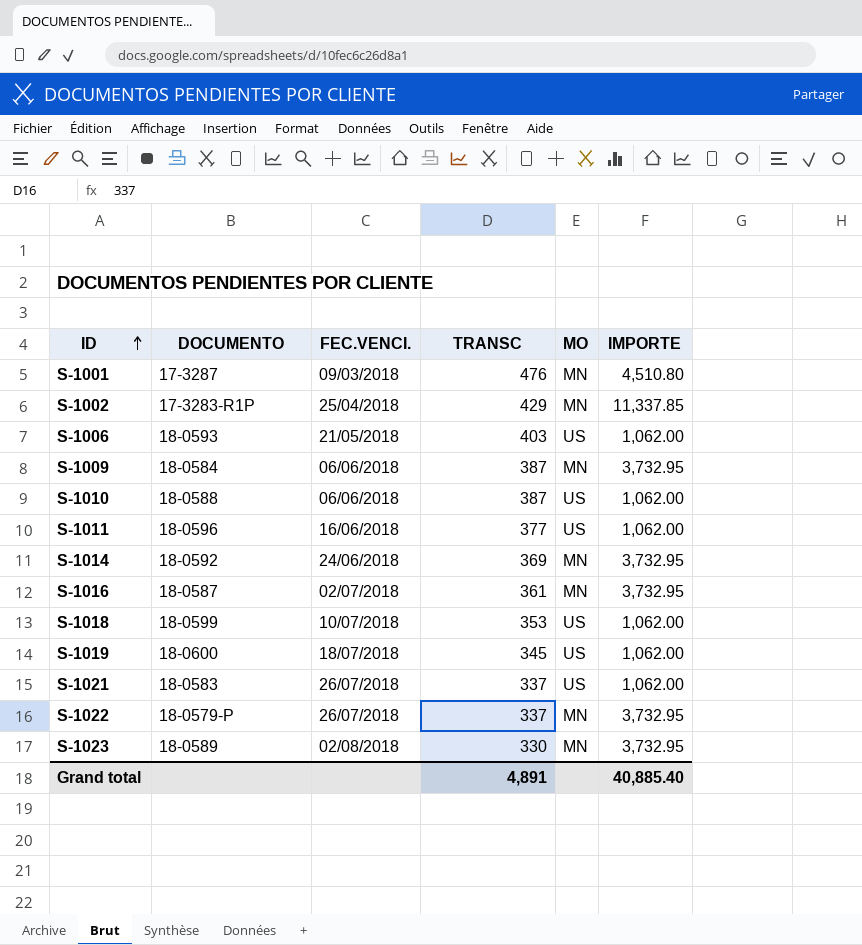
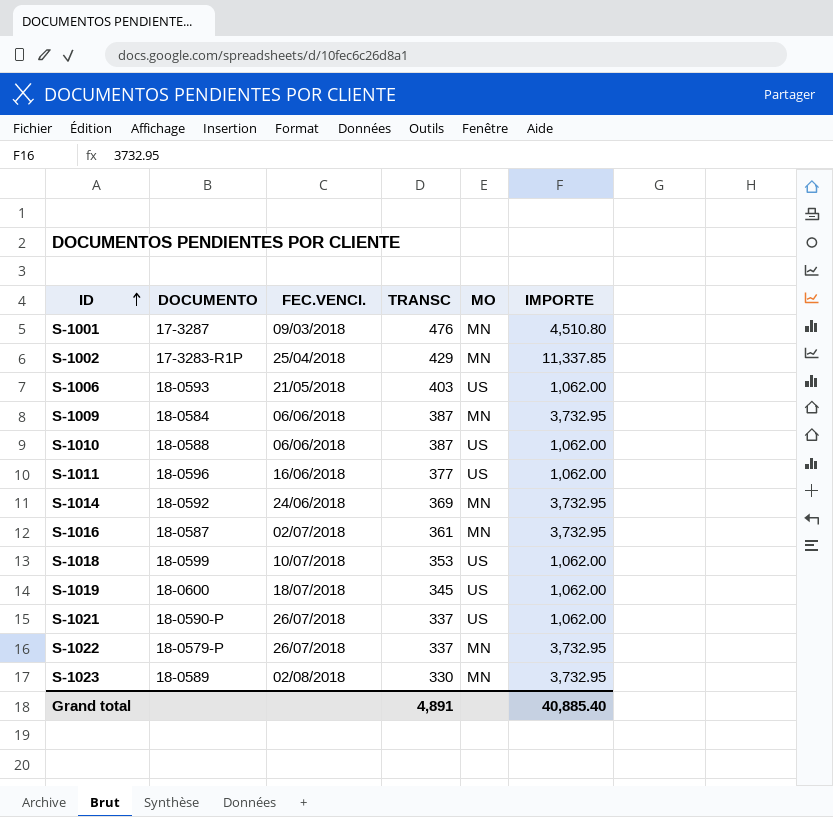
S-1021 | DOCUMENTO: 18-0583 -> 18-0590-P

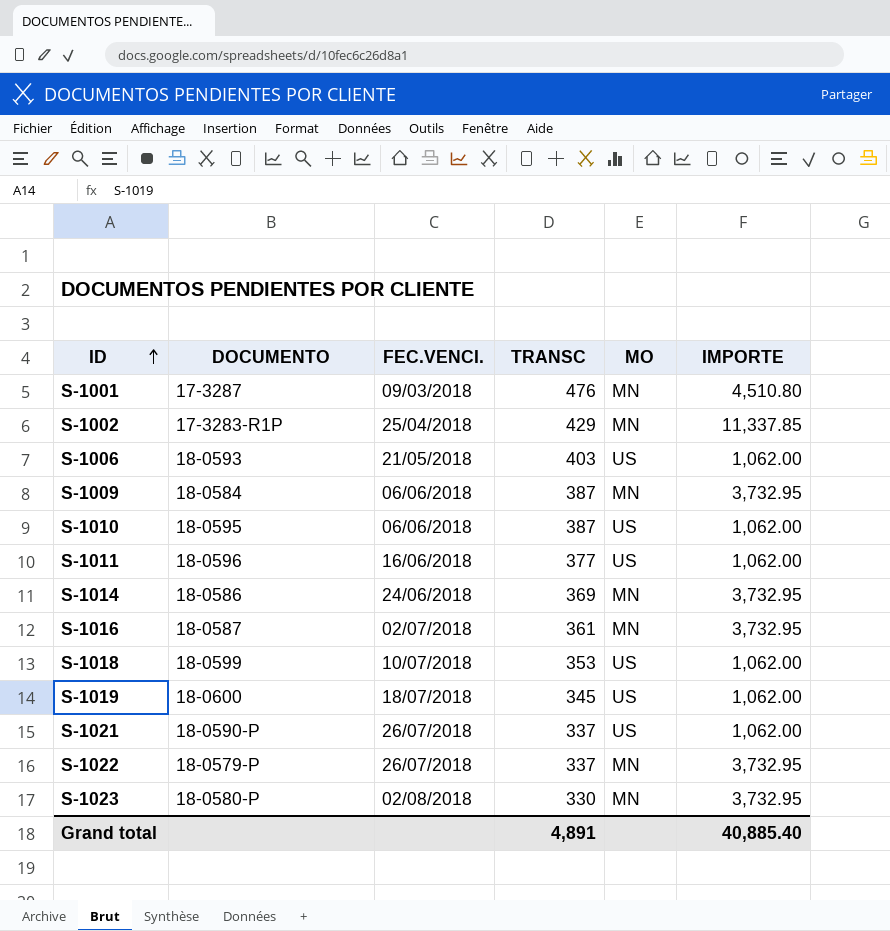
S-1010 | DOCUMENTO: 18-0588 -> 18-0595
S-1014 | DOCUMENTO: 18-0592 -> 18-0586
S-1023 | DOCUMENTO: 18-0589 -> 18-0580-P

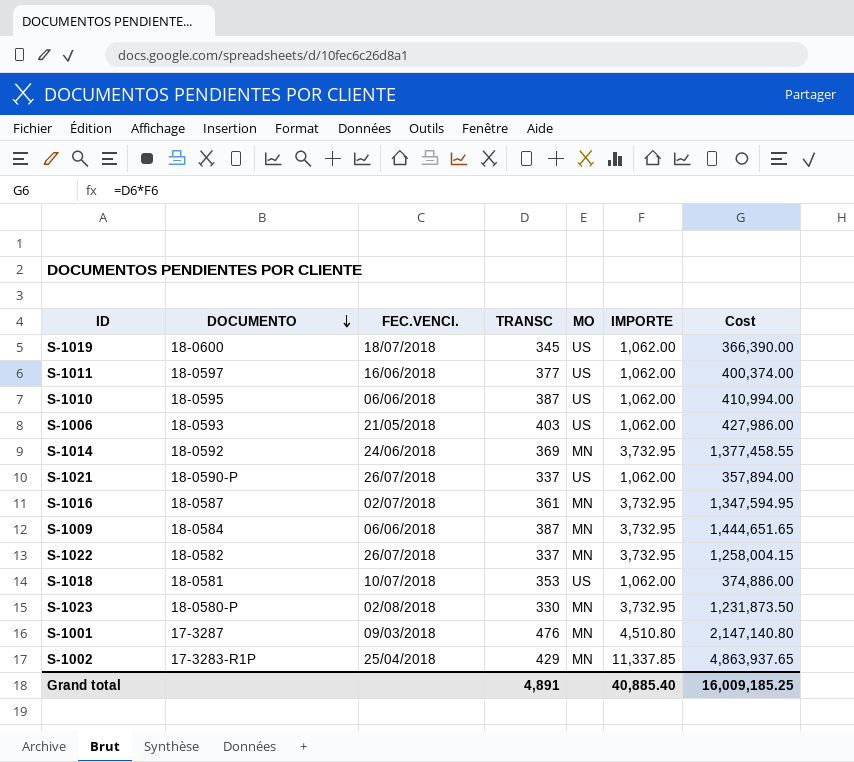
row order: ID ascending -> DOCUMENTO descending
column Cost | formula: none -> [TRANSC] * [IMPORTE]
S-1011 | DOCUMENTO: 18-0596 -> 18-0597
S-1014 | DOCUMENTO: 18-0586 -> 18-0592
S-1022 | DOCUMENTO: 18-0579-P -> 18-0582
S-1018 | DOCUMENTO: 18-0599 -> 18-0581

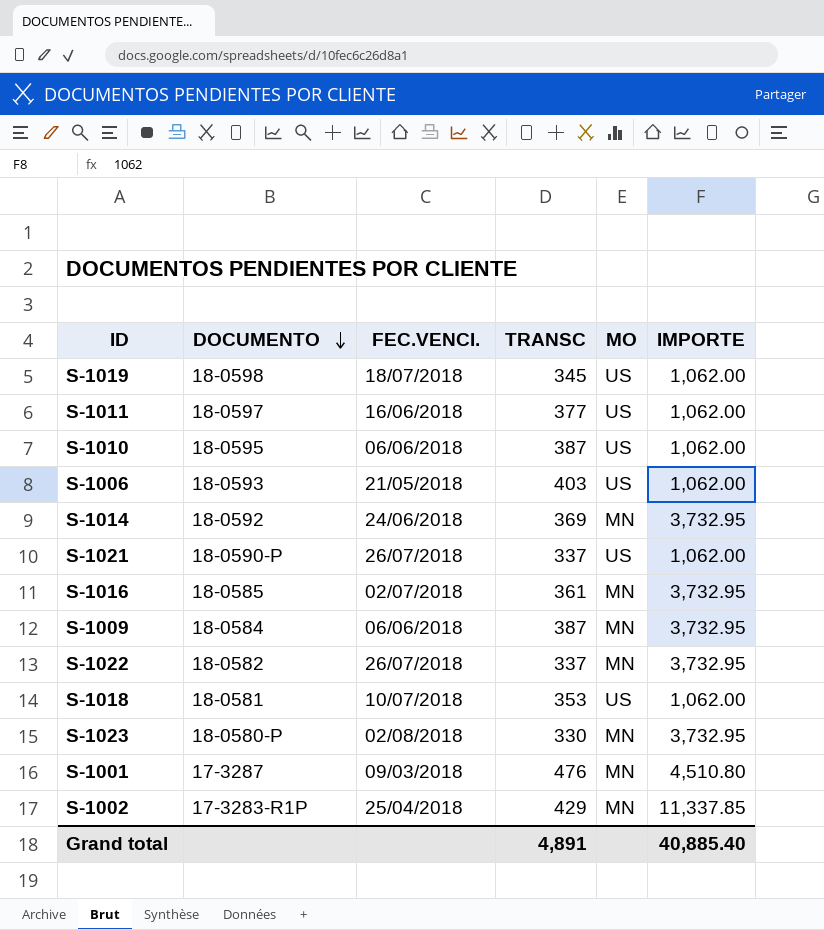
column Cost | formula: [TRANSC] * [IMPORTE] -> none
S-1019 | DOCUMENTO: 18-0600 -> 18-0598
S-1016 | DOCUMENTO: 18-0587 -> 18-0585

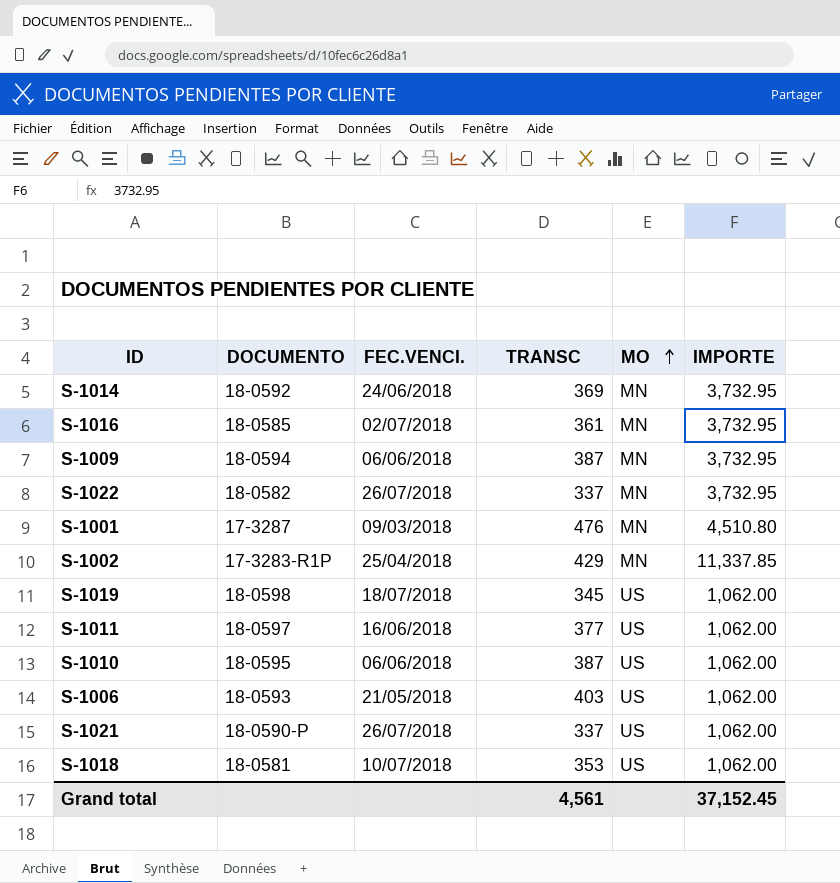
row order: DOCUMENTO descending -> MO ascending
row S-1023: 18-0580-P | 02/08/2018 | 330 | MN | 3,732.95 -> none
S-1009 | DOCUMENTO: 18-0584 -> 18-0594
Grand total | TRANSC: 4,891 -> 4,561
Grand total | IMPORTE: 40,885.40 -> 37,152.45

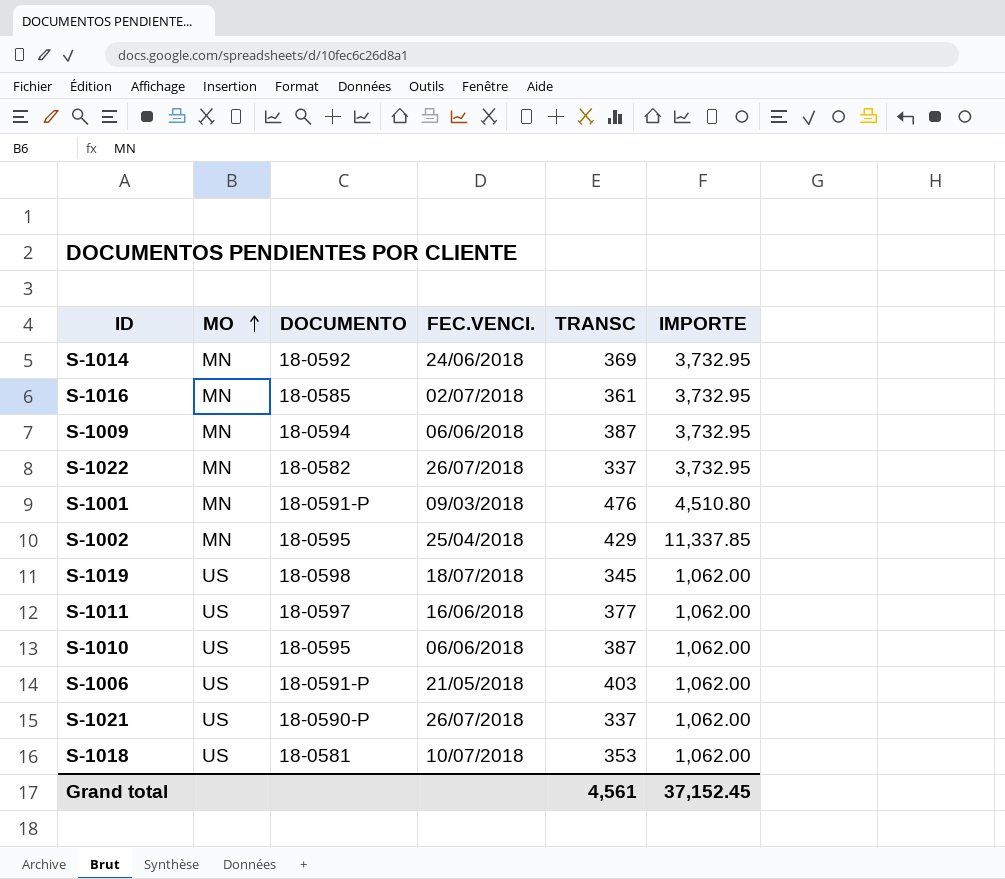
column MO | position: 5 -> 2
S-1001 | DOCUMENTO: 17-3287 -> 18-0591-P
S-1002 | DOCUMENTO: 17-3283-R1P -> 18-0595
S-1006 | DOCUMENTO: 18-0593 -> 18-0591-P

